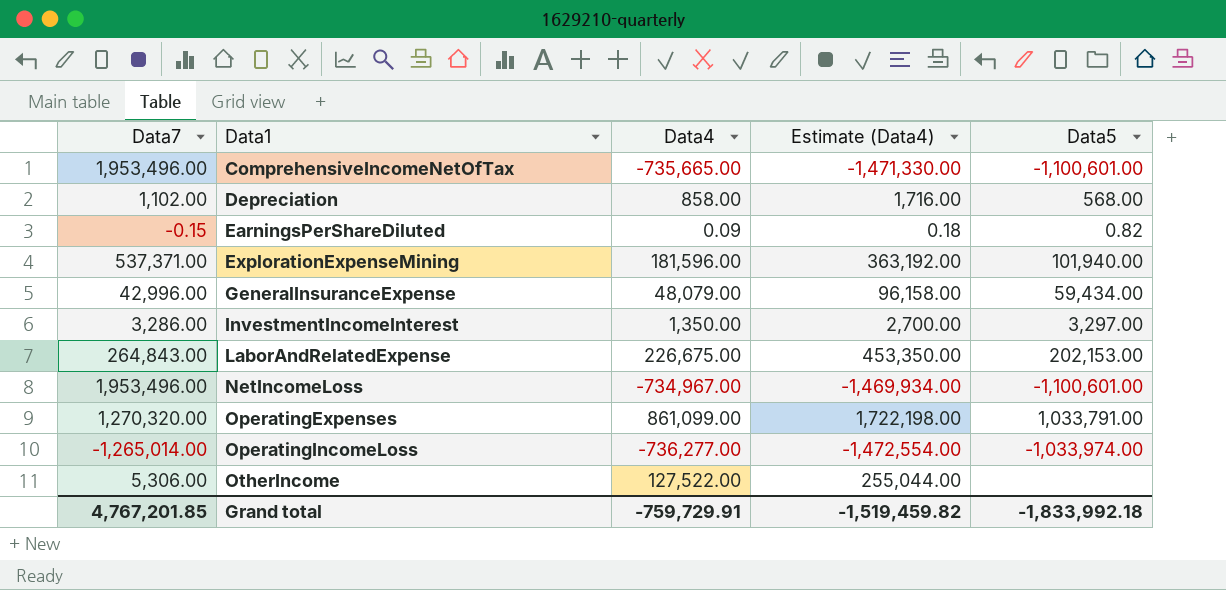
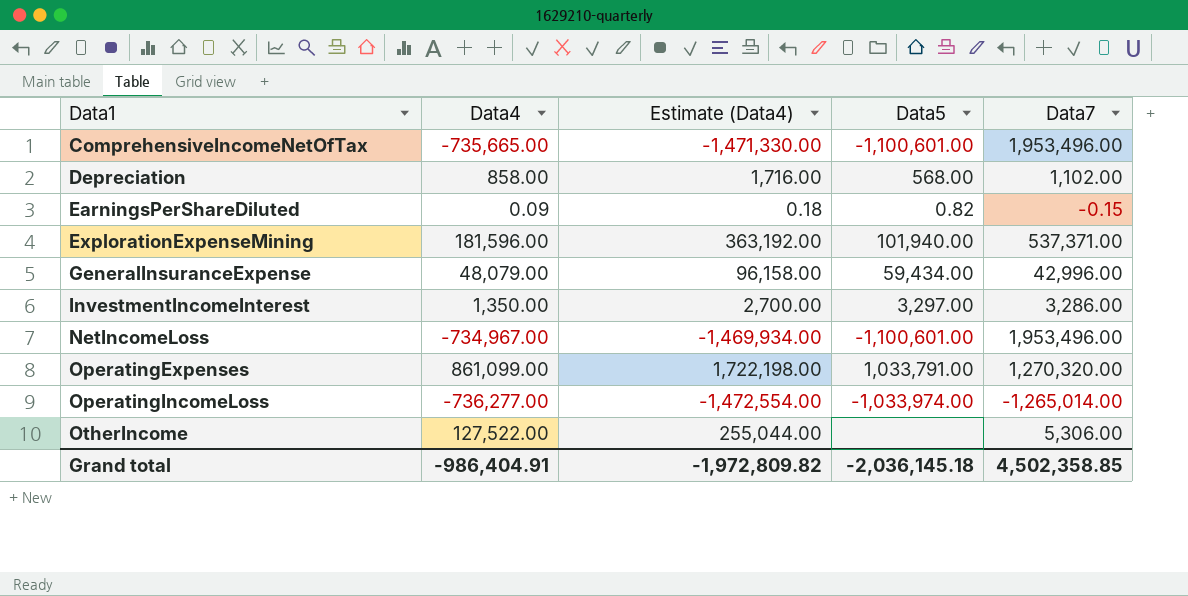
column Data7 | position: 1 -> 5
row LaborAndRelatedExpense: 264,843.00 | 226,675.00 | 453,350.00 | 202,153.00 -> none
Grand total | Data4: -759,729.91 -> -986,404.91
Grand total | Estimate (Data4): -1,519,459.82 -> -1,972,809.82
Grand total | Data5: -1,833,992.18 -> -2,036,145.18
Grand total | Data7: 4,767,201.85 -> 4,502,358.85

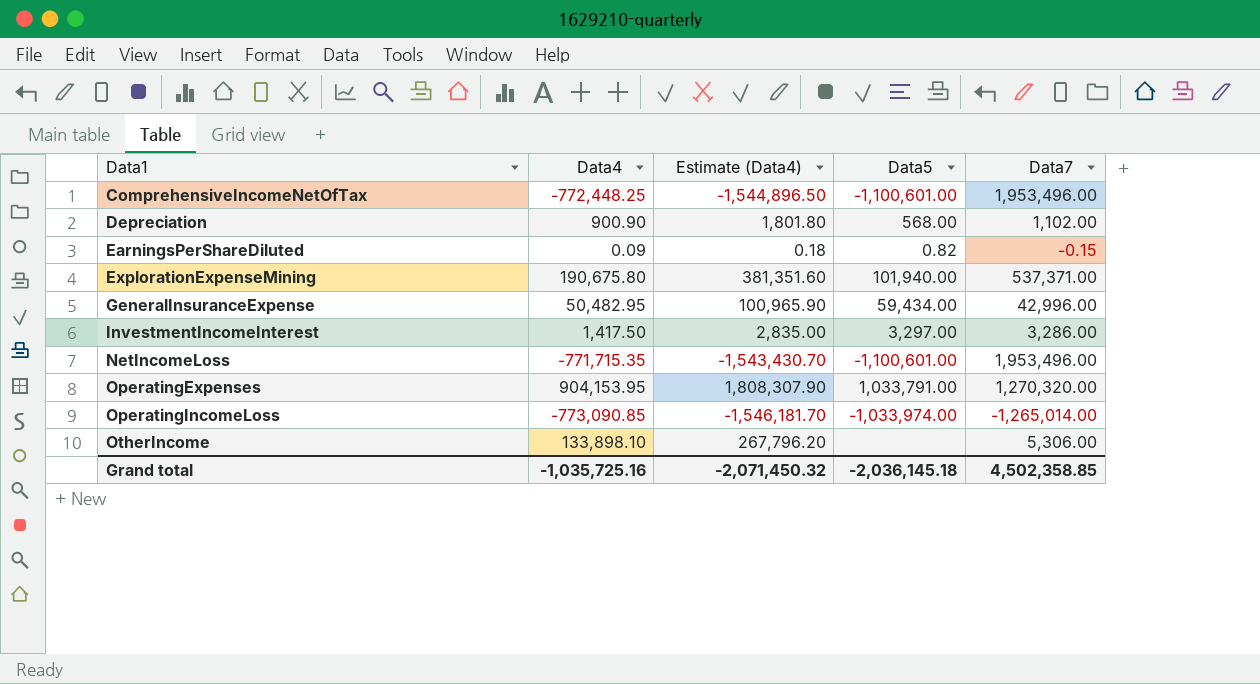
ComprehensiveIncomeNetOfTax | Data4: -735,665.00 -> -772,448.25
ComprehensiveIncomeNetOfTax | Estimate (Data4): -1,471,330.00 -> -1,544,896.50
Depreciation | Data4: 858.00 -> 900.90
Depreciation | Estimate (Data4): 1,716.00 -> 1,801.80
ExplorationExpenseMining | Data4: 181,596.00 -> 190,675.80
ExplorationExpenseMining | Estimate (Data4): 363,192.00 -> 381,351.60
GeneralInsuranceExpense | Data4: 48,079.00 -> 50,482.95
GeneralInsuranceExpense | Estimate (Data4): 96,158.00 -> 100,965.90
InvestmentIncomeInterest | Data4: 1,350.00 -> 1,417.50
InvestmentIncomeInterest | Estimate (Data4): 2,700.00 -> 2,835.00
NetIncomeLoss | Data4: -734,967.00 -> -771,715.35
NetIncomeLoss | Estimate (Data4): -1,469,934.00 -> -1,543,430.70
OperatingExpenses | Data4: 861,099.00 -> 904,153.95
OperatingExpenses | Estimate (Data4): 1,722,198.00 -> 1,808,307.90
OperatingIncomeLoss | Data4: -736,277.00 -> -773,090.85
OperatingIncomeLoss | Estimate (Data4): -1,472,554.00 -> -1,546,181.70
OtherIncome | Data4: 127,522.00 -> 133,898.10
OtherIncome | Estimate (Data4): 255,044.00 -> 267,796.20
Grand total | Data4: -986,404.91 -> -1,035,725.16
Grand total | Estimate (Data4): -1,972,809.82 -> -2,071,450.32

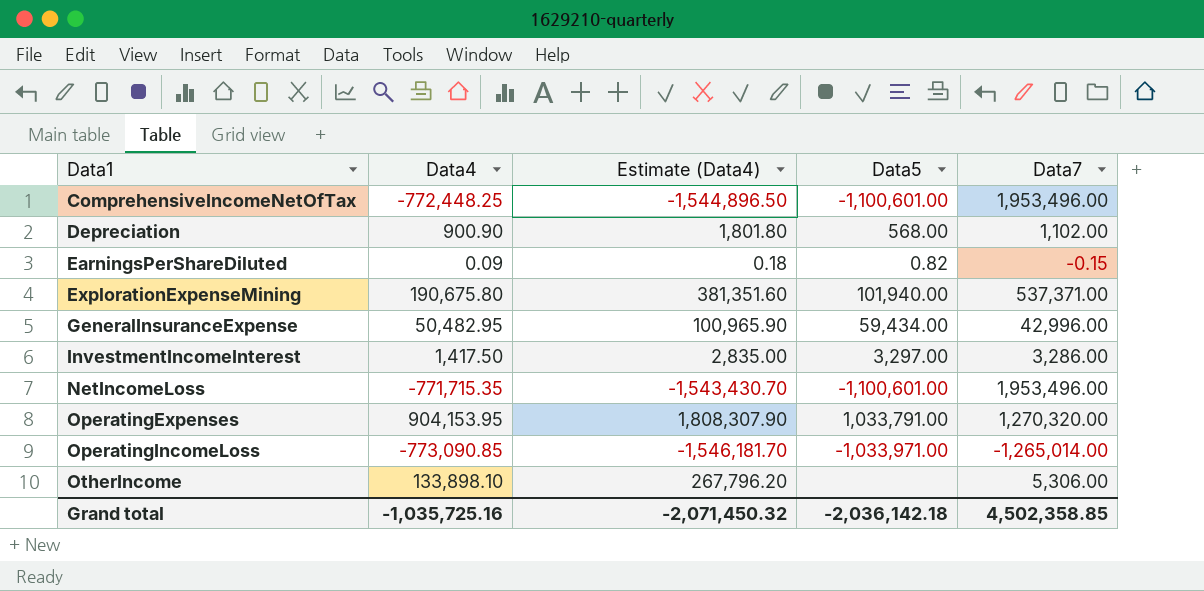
OperatingIncomeLoss | Data5: -1,033,974.00 -> -1,033,971.00
Grand total | Data5: -2,036,145.18 -> -2,036,142.18

